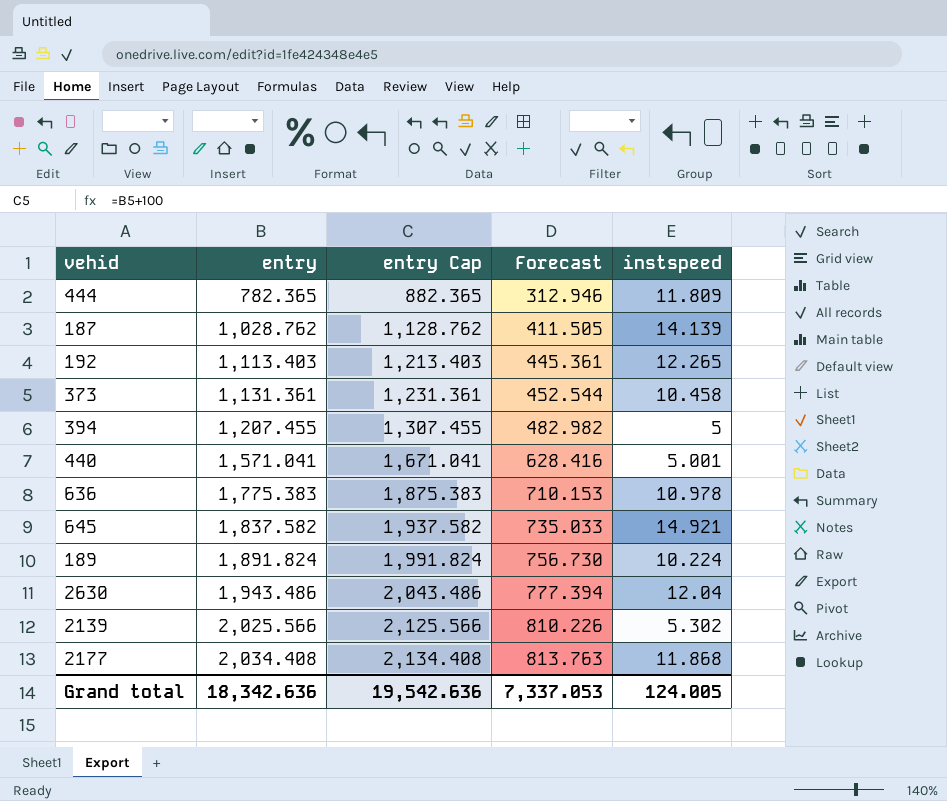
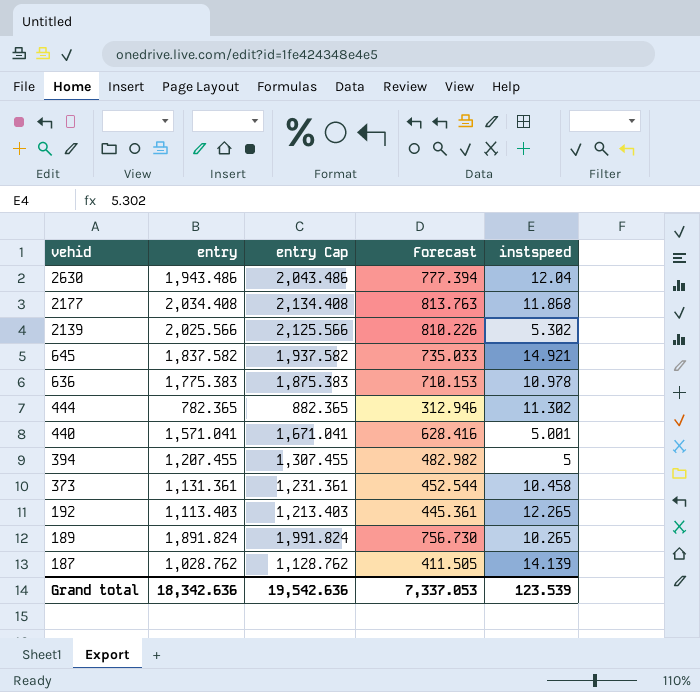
row order: entry ascending -> vehid descending
444 | instspeed: 11.809 -> 11.302
189 | instspeed: 10.224 -> 10.265
Grand total | instspeed: 124.005 -> 123.539

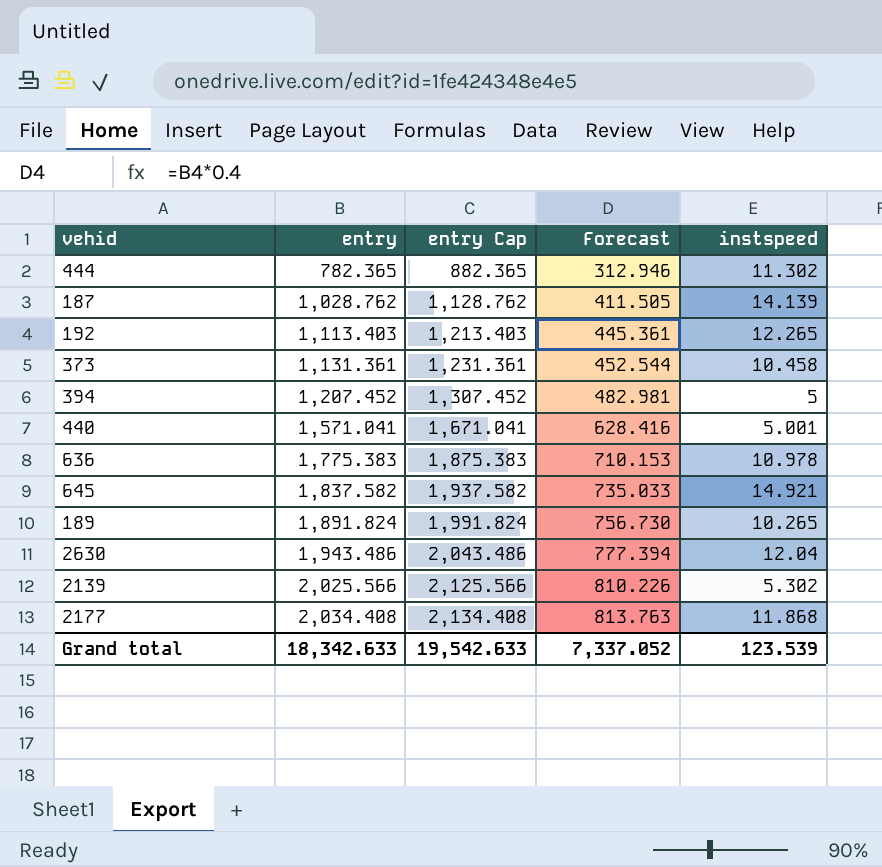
row order: vehid descending -> entry ascending
394 | entry: 1,207.455 -> 1,207.452
394 | entry Cap: 1,307.455 -> 1,307.452
394 | Forecast: 482.982 -> 482.981
Grand total | entry: 18,342.636 -> 18,342.633
Grand total | entry Cap: 19,542.636 -> 19,542.633
Grand total | Forecast: 7,337.053 -> 7,337.052

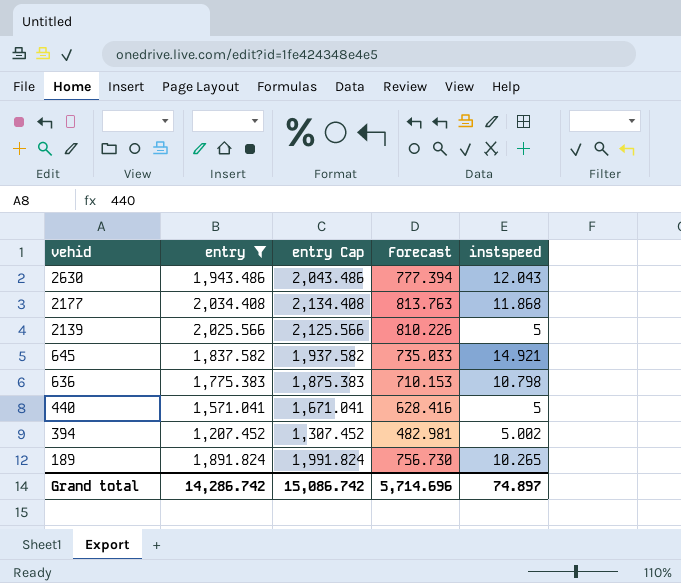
filter: none -> entry >= 1,207.452
row order: entry ascending -> vehid descending
2630 | instspeed: 12.04 -> 12.043
2139 | instspeed: 5.302 -> 5
636 | instspeed: 10.978 -> 10.798
440 | instspeed: 5.001 -> 5
394 | instspeed: 5 -> 5.002
Grand total | entry: 18,342.633 -> 14,286.742
Grand total | entry Cap: 19,542.633 -> 15,086.742
Grand total | Forecast: 7,337.052 -> 5,714.696
Grand total | instspeed: 123.539 -> 74.897

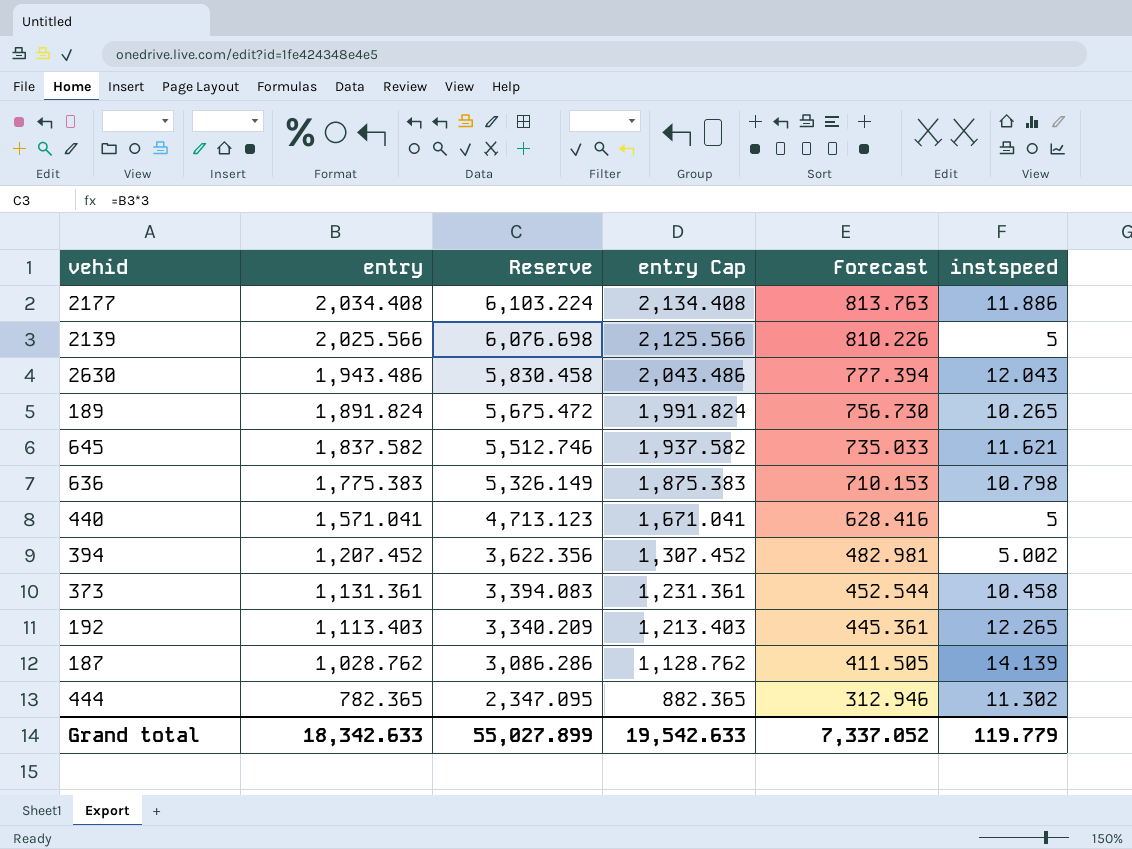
filter: entry >= 1,207.452 -> none
row order: vehid descending -> entry descending
column Reserve | formula: none -> [entry] * 3
2177 | instspeed: 11.868 -> 11.886
645 | instspeed: 14.921 -> 11.621
Grand total | entry: 14,286.742 -> 18,342.633
Grand total | entry Cap: 15,086.742 -> 19,542.633
Grand total | Forecast: 5,714.696 -> 7,337.052
Grand total | instspeed: 74.897 -> 119.779

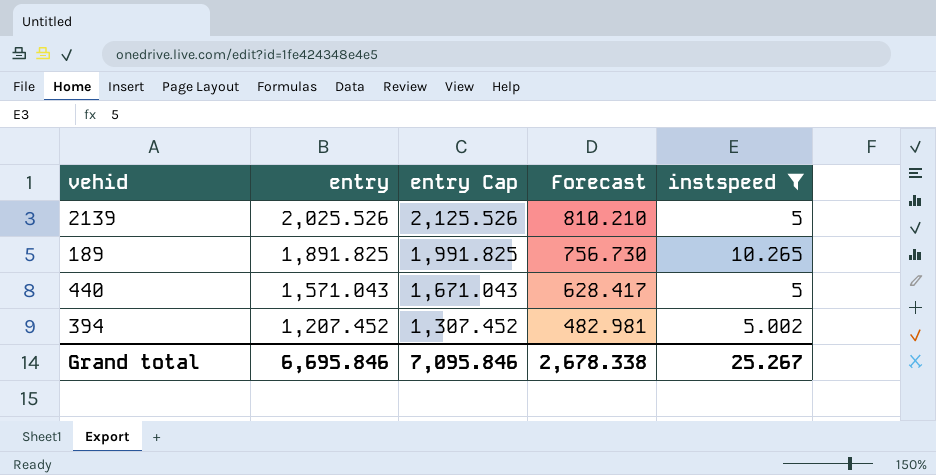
filter: none -> instspeed <= 10.265
column Reserve | formula: [entry] * 3 -> none
2139 | entry: 2,025.566 -> 2,025.526
2139 | entry Cap: 2,125.566 -> 2,125.526
2139 | Forecast: 810.226 -> 810.210
189 | entry: 1,891.824 -> 1,891.825
189 | entry Cap: 1,991.824 -> 1,991.825
440 | entry: 1,571.041 -> 1,571.043
440 | entry Cap: 1,671.041 -> 1,671.043
440 | Forecast: 628.416 -> 628.417
Grand total | entry: 18,342.633 -> 6,695.846
Grand total | entry Cap: 19,542.633 -> 7,095.846
Grand total | Forecast: 7,337.052 -> 2,678.338
Grand total | instspeed: 119.779 -> 25.267

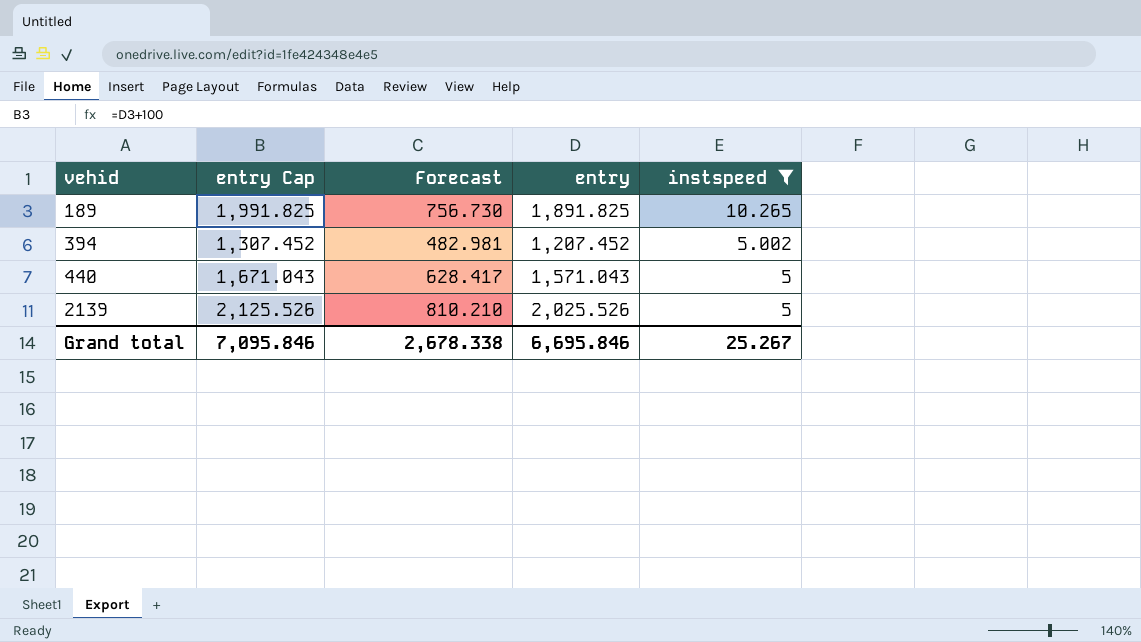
row order: entry descending -> vehid ascending
column entry | position: 2 -> 4

